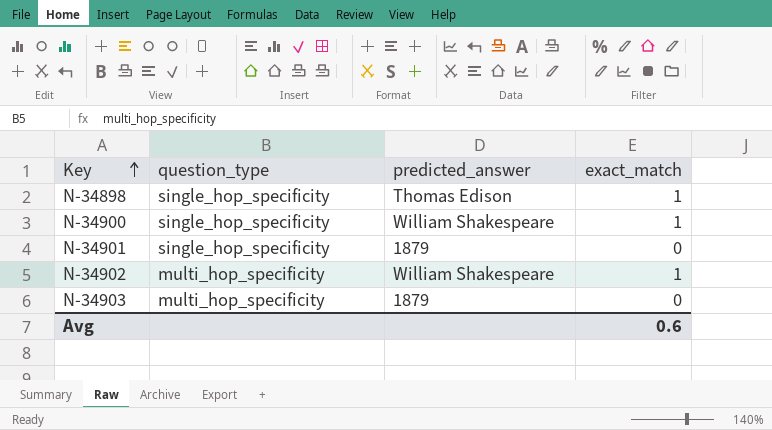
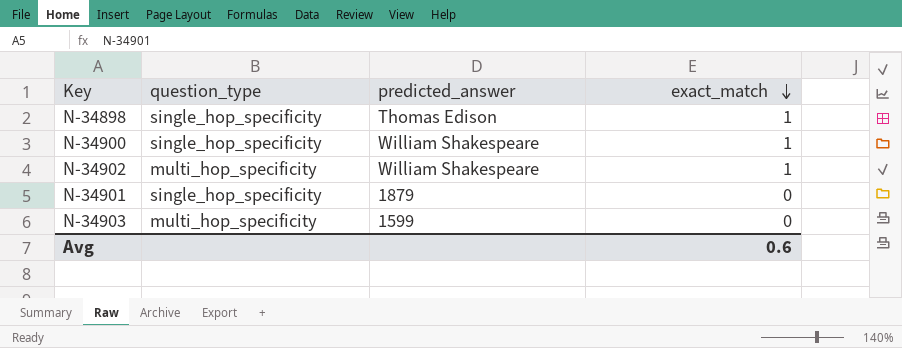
row order: Key ascending -> exact_match descending
N-34903 | predicted_answer: 1879 -> 1599

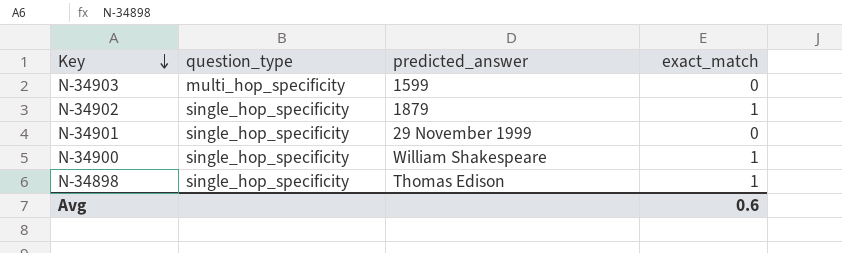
row order: exact_match descending -> Key descending
N-34902 | question_type: multi_hop_specificity -> single_hop_specificity
N-34902 | predicted_answer: William Shakespeare -> 1879
N-34901 | predicted_answer: 1879 -> 29 November 1999

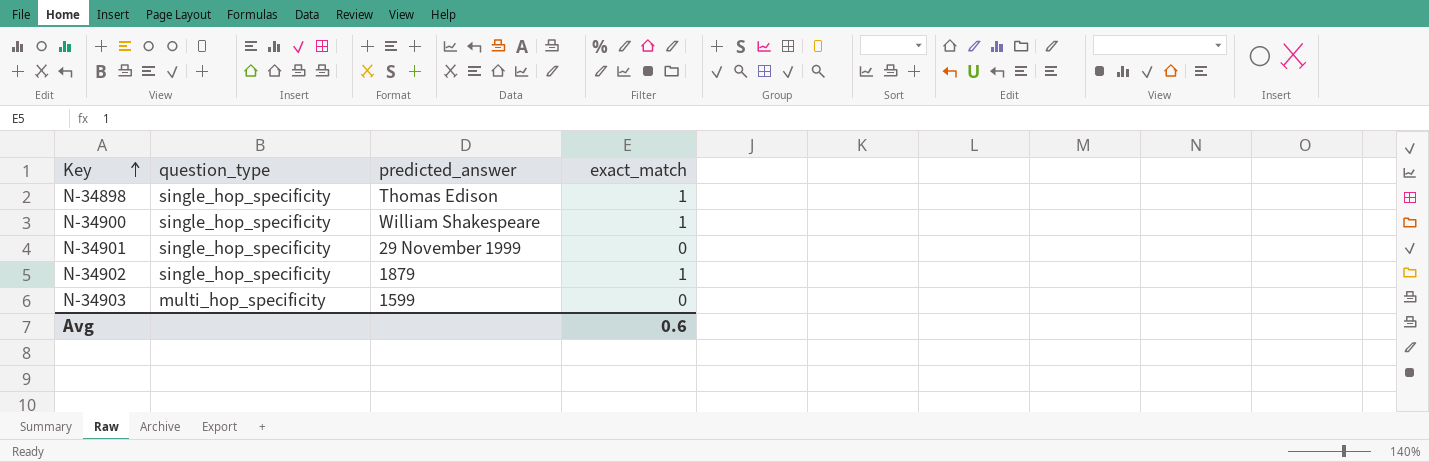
row order: Key descending -> Key ascending

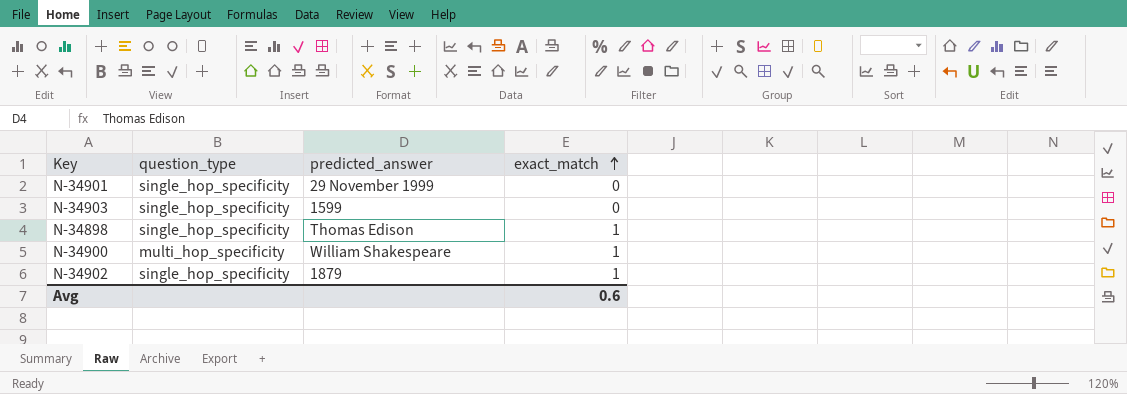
row order: Key ascending -> exact_match ascending
N-34903 | question_type: multi_hop_specificity -> single_hop_specificity
N-34900 | question_type: single_hop_specificity -> multi_hop_specificity

